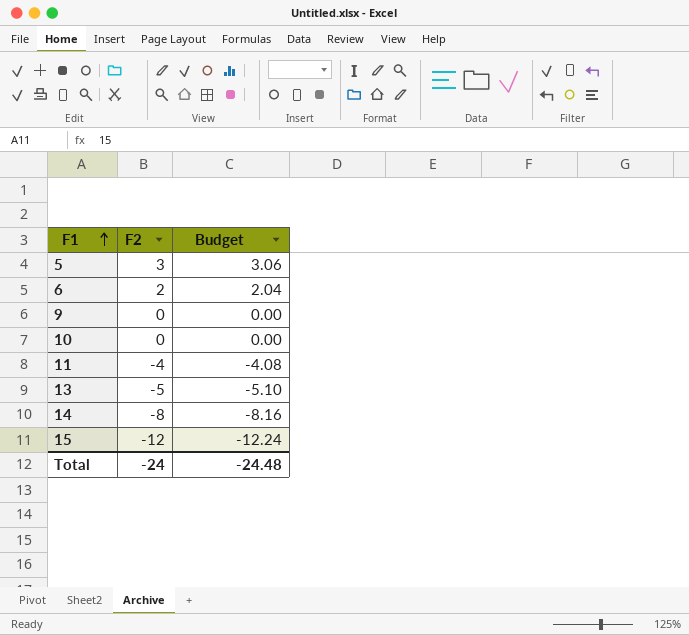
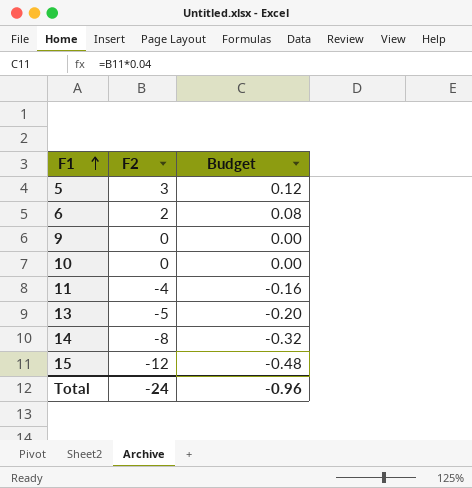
column Budget | formula: [F2] * 1.02 -> [F2] * 0.04
Total | Budget: -24.48 -> -0.96

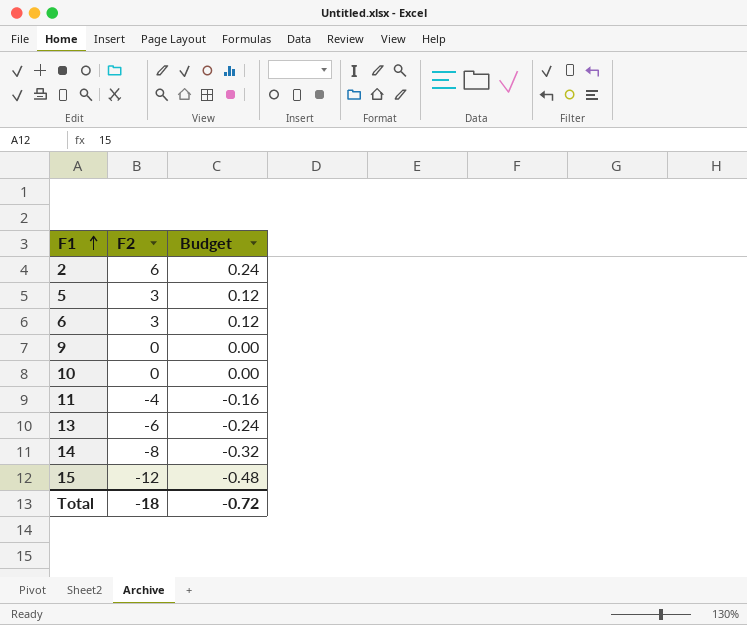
row 2: none -> 6 | 0.24
6 | F2: 2 -> 3
6 | Budget: 0.08 -> 0.12
13 | F2: -5 -> -6
13 | Budget: -0.20 -> -0.24
Total | F2: -24 -> -18
Total | Budget: -0.96 -> -0.72

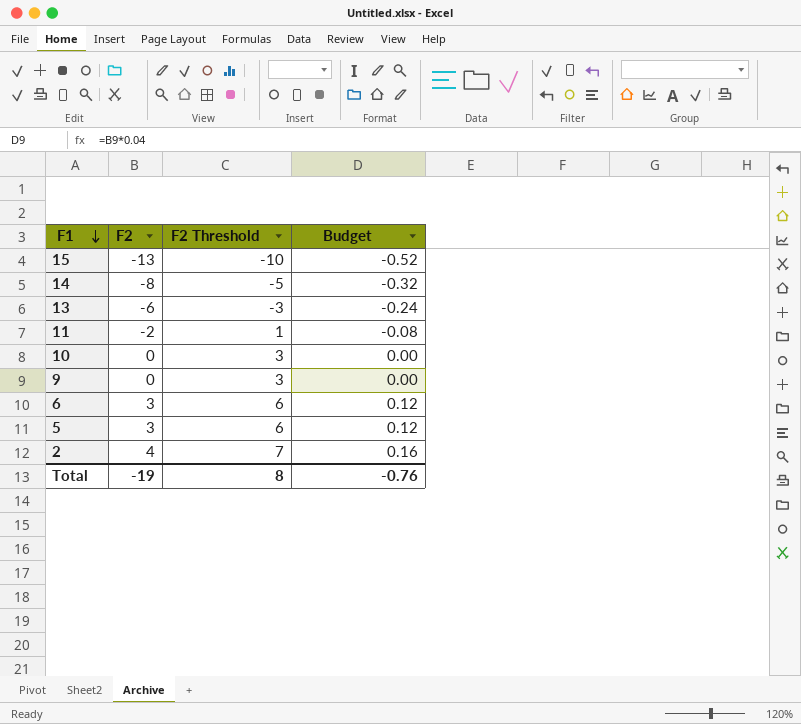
row order: F1 ascending -> F1 descending
column F2 Threshold | formula: none -> [F2] + 3
15 | F2: -12 -> -13
15 | Budget: -0.48 -> -0.52
11 | F2: -4 -> -2
11 | Budget: -0.16 -> -0.08
2 | F2: 6 -> 4
2 | Budget: 0.24 -> 0.16
Total | F2: -18 -> -19
Total | Budget: -0.72 -> -0.76

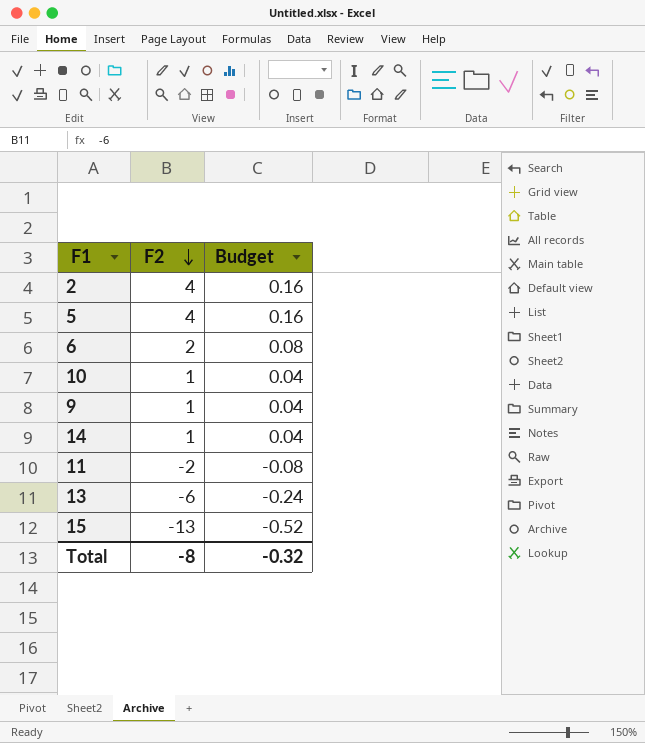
row order: F1 descending -> F2 descending
column F2 Threshold | formula: [F2] + 3 -> none
5 | F2: 3 -> 4
5 | Budget: 0.12 -> 0.16
6 | F2: 3 -> 2
6 | Budget: 0.12 -> 0.08
10 | F2: 0 -> 1
10 | Budget: 0.00 -> 0.04
9 | F2: 0 -> 1
9 | Budget: 0.00 -> 0.04
14 | F2: -8 -> 1
14 | Budget: -0.32 -> 0.04
Total | F2: -19 -> -8
Total | Budget: -0.76 -> -0.32

